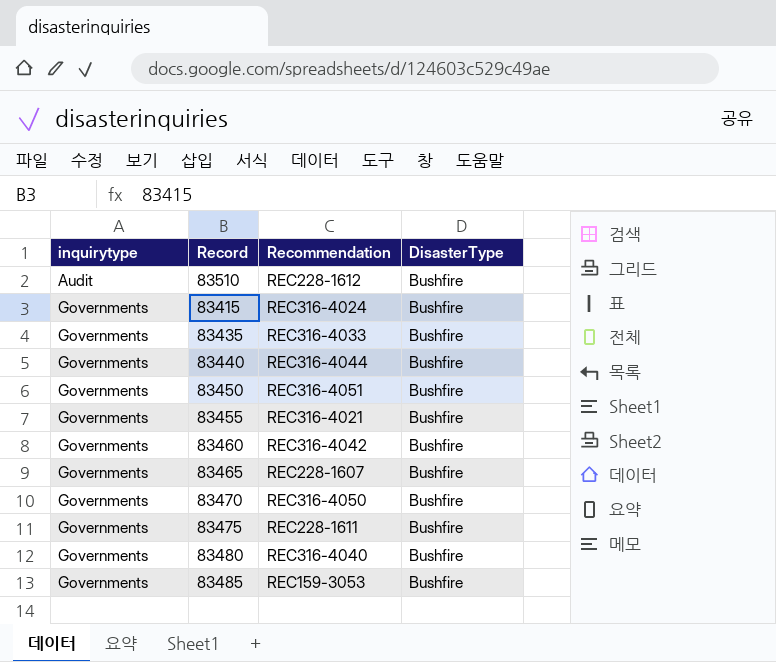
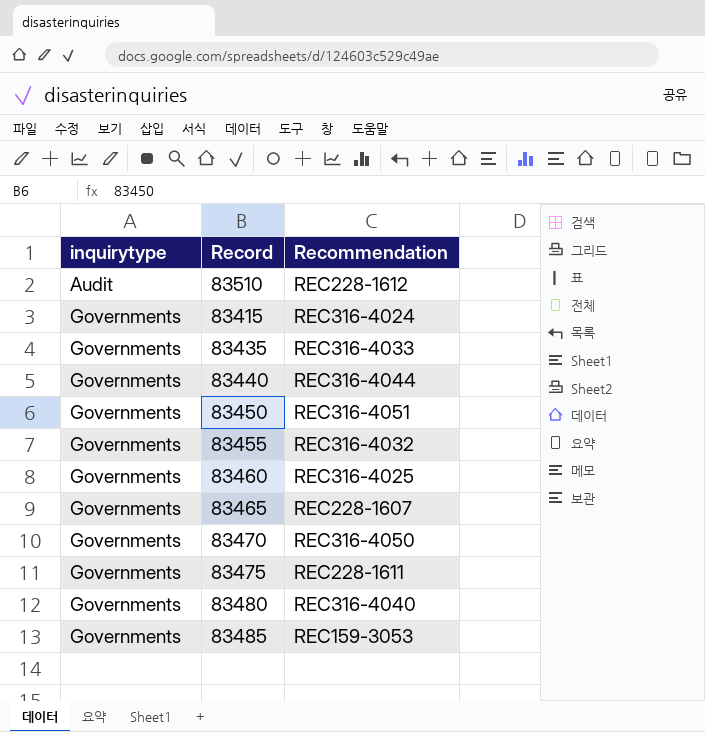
column DisasterType | position: 4 -> none
83455 | Recommendation: REC316-4021 -> REC316-4032
83460 | Recommendation: REC316-4042 -> REC316-4025

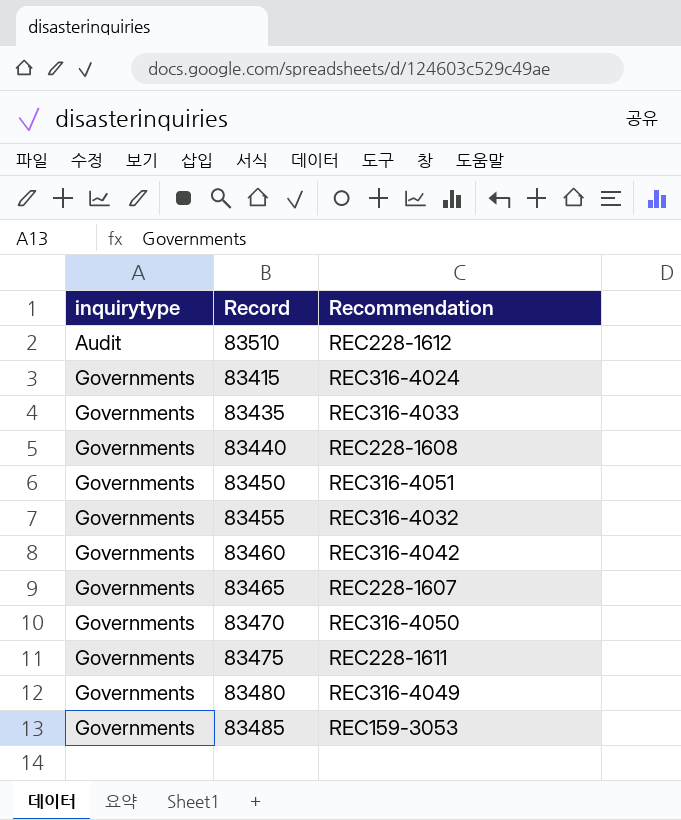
83440 | Recommendation: REC316-4044 -> REC228-1608
83460 | Recommendation: REC316-4025 -> REC316-4042
83480 | Recommendation: REC316-4040 -> REC316-4049

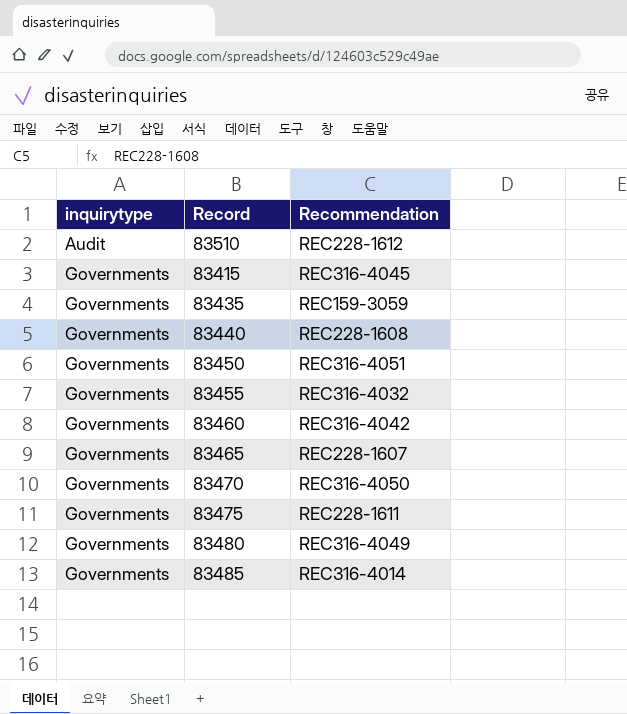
83415 | Recommendation: REC316-4024 -> REC316-4045
83435 | Recommendation: REC316-4033 -> REC159-3059
83485 | Recommendation: REC159-3053 -> REC316-4014

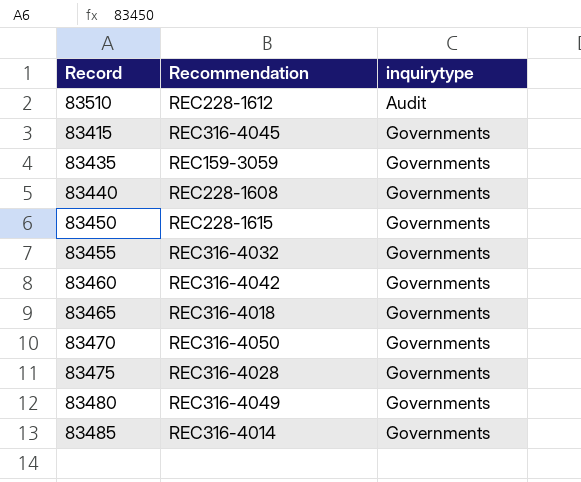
column inquirytype | position: 1 -> 3
83450 | Recommendation: REC316-4051 -> REC228-1615
83465 | Recommendation: REC228-1607 -> REC316-4018
83475 | Recommendation: REC228-1611 -> REC316-4028

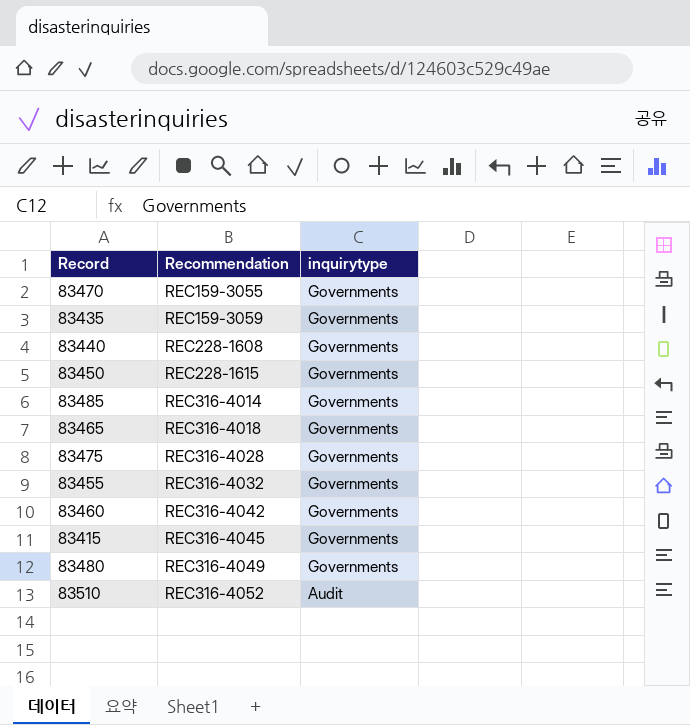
row order: inquirytype ascending -> Recommendation ascending
83470 | Recommendation: REC316-4050 -> REC159-3055
83510 | Recommendation: REC228-1612 -> REC316-4052

